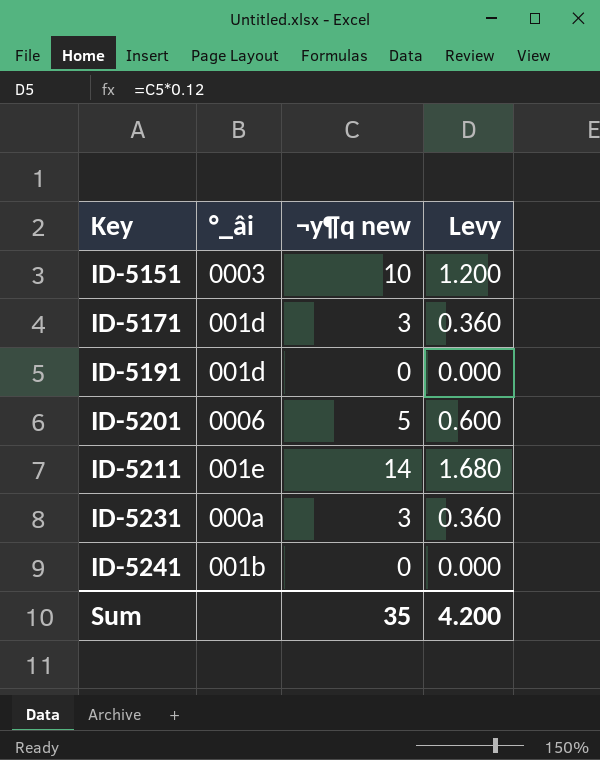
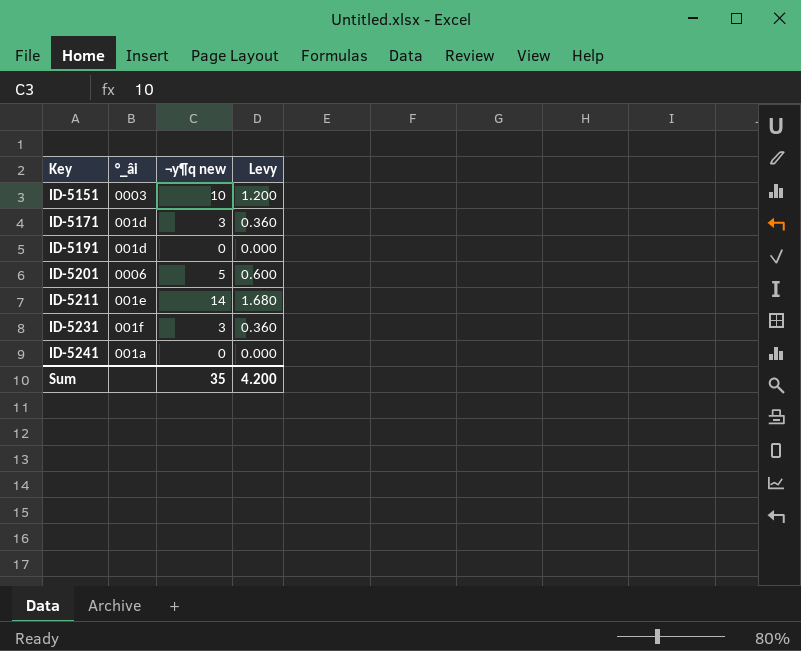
ID-5231 | °_âi: 000a -> 001f
ID-5241 | °_âi: 001b -> 001a

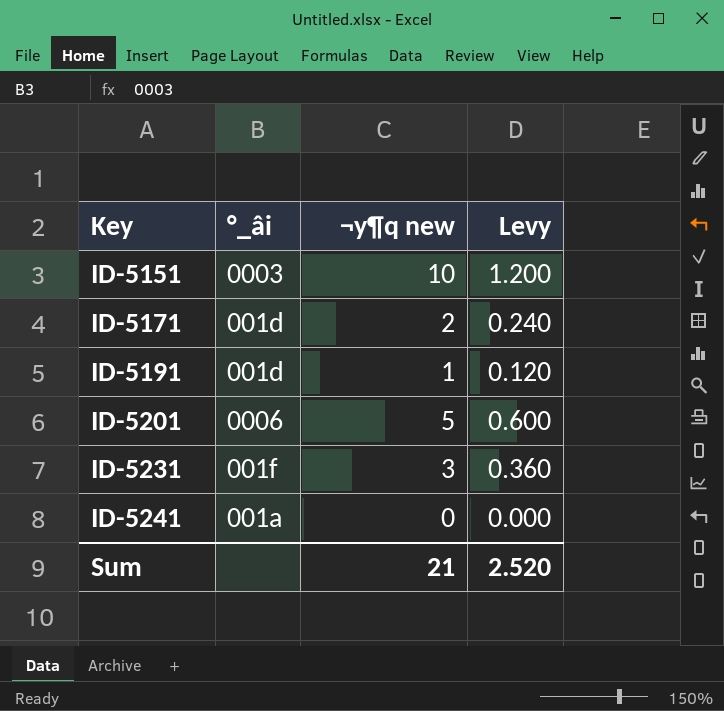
row ID-5211: 001e | 14 | 1.680 -> none
ID-5171 | ¬y¶q new: 3 -> 2
ID-5171 | Levy: 0.360 -> 0.240
ID-5191 | ¬y¶q new: 0 -> 1
ID-5191 | Levy: 0.000 -> 0.120
Sum | ¬y¶q new: 35 -> 21
Sum | Levy: 4.200 -> 2.520

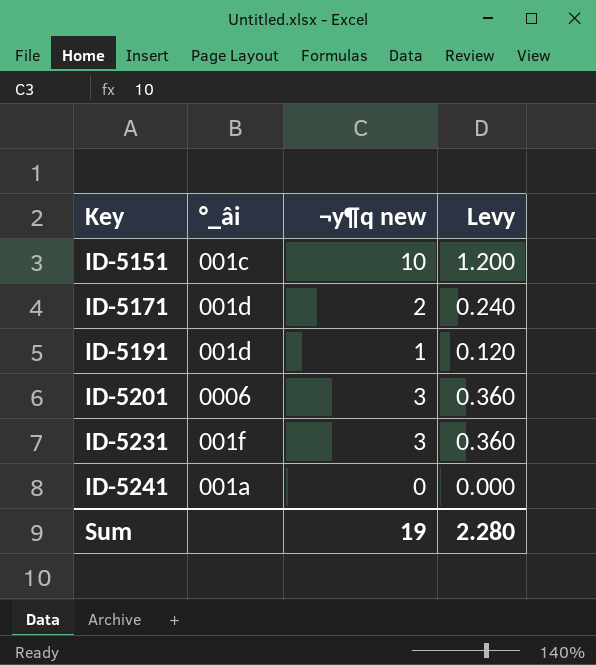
ID-5151 | °_âi: 0003 -> 001c
ID-5201 | ¬y¶q new: 5 -> 3
ID-5201 | Levy: 0.600 -> 0.360
Sum | ¬y¶q new: 21 -> 19
Sum | Levy: 2.520 -> 2.280

